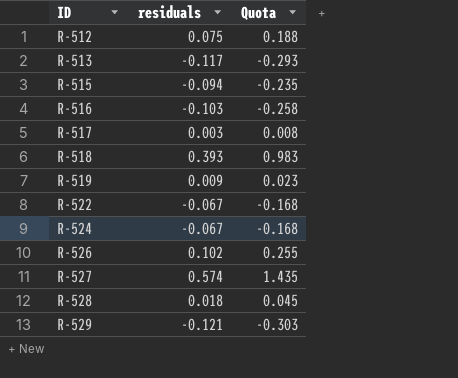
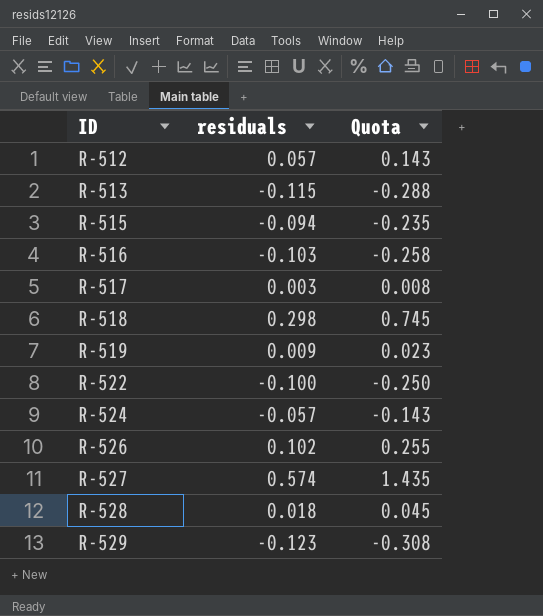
R-512 | residuals: 0.075 -> 0.057
R-512 | Quota: 0.188 -> 0.143
R-513 | residuals: -0.117 -> -0.115
R-513 | Quota: -0.293 -> -0.288
R-518 | residuals: 0.393 -> 0.298
R-518 | Quota: 0.983 -> 0.745
R-522 | residuals: -0.067 -> -0.100
R-522 | Quota: -0.168 -> -0.250
R-524 | residuals: -0.067 -> -0.057
R-524 | Quota: -0.168 -> -0.143
R-529 | residuals: -0.121 -> -0.123
R-529 | Quota: -0.303 -> -0.308

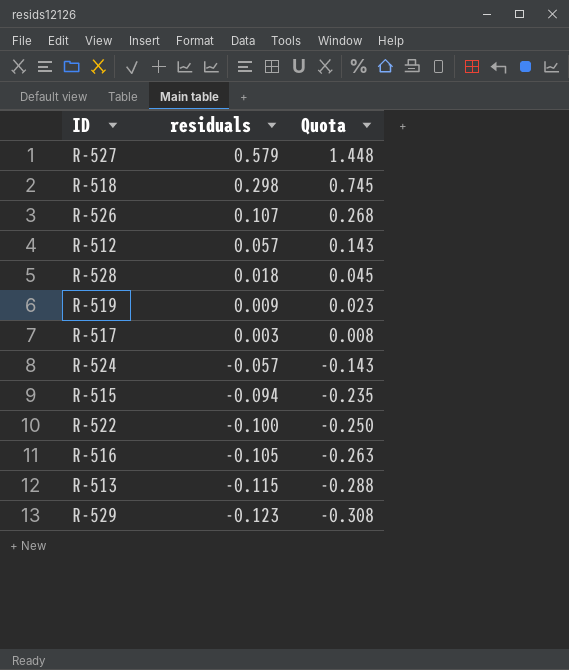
row order: ID ascending -> residuals descending
R-527 | residuals: 0.574 -> 0.579
R-527 | Quota: 1.435 -> 1.448
R-526 | residuals: 0.102 -> 0.107
R-526 | Quota: 0.255 -> 0.268
R-516 | residuals: -0.103 -> -0.105
R-516 | Quota: -0.258 -> -0.263

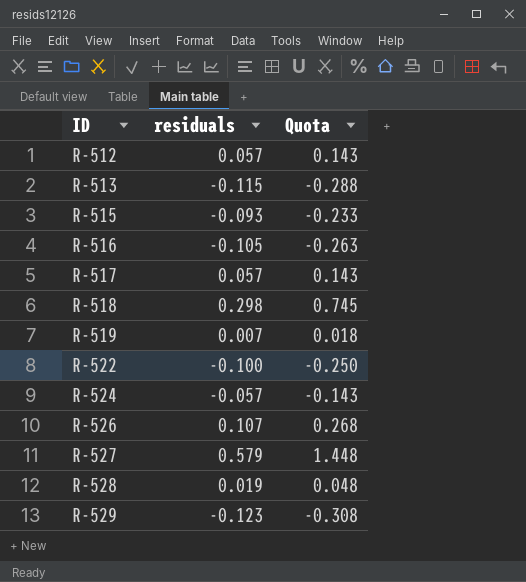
row order: residuals descending -> ID ascending
R-515 | residuals: -0.094 -> -0.093
R-515 | Quota: -0.235 -> -0.233
R-517 | residuals: 0.003 -> 0.057
R-517 | Quota: 0.008 -> 0.143
R-519 | residuals: 0.009 -> 0.007
R-519 | Quota: 0.023 -> 0.018
R-528 | residuals: 0.018 -> 0.019
R-528 | Quota: 0.045 -> 0.048

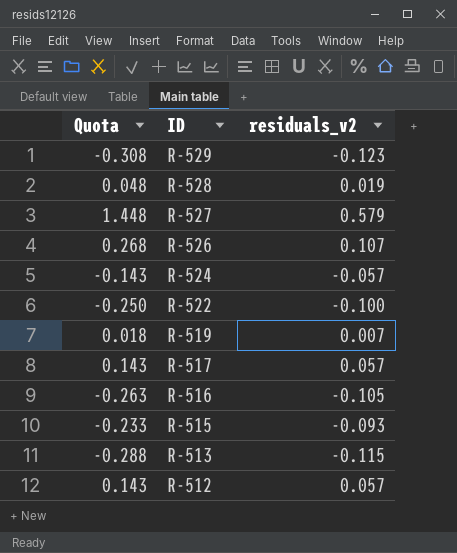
row order: ID ascending -> ID descending
column Quota | position: 3 -> 1
column name: residuals -> residuals_v2
row R-518: 0.298 | 0.745 -> none

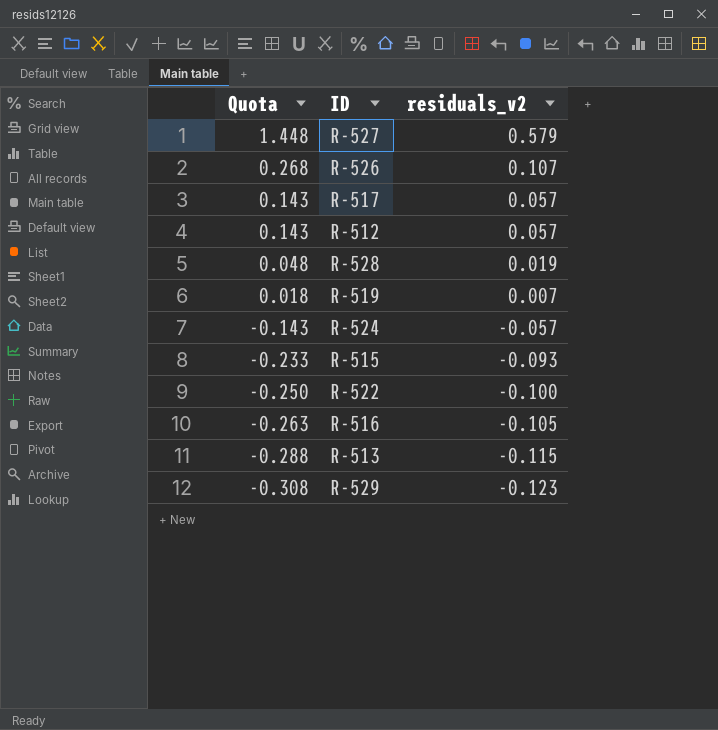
row order: ID descending -> Quota descending

